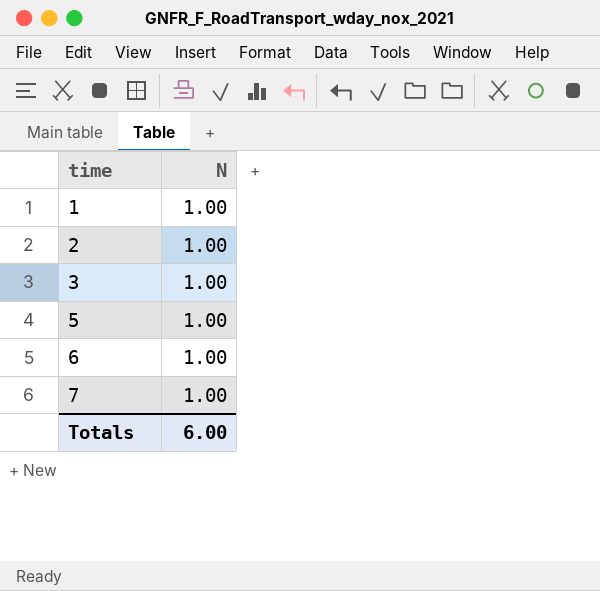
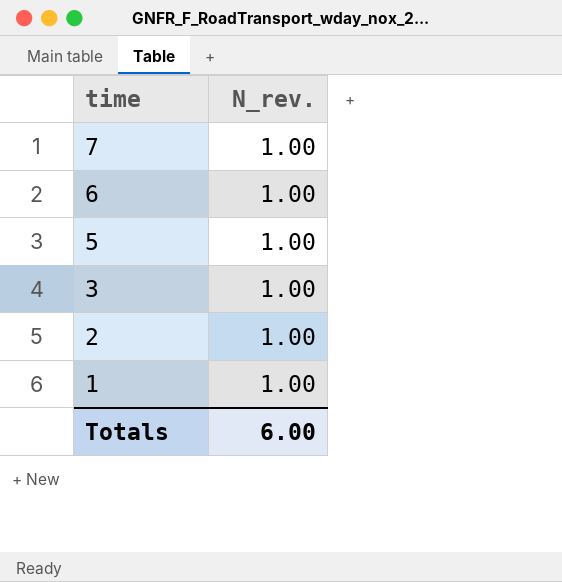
row order: time ascending -> time descending
column name: N -> N_rev.

